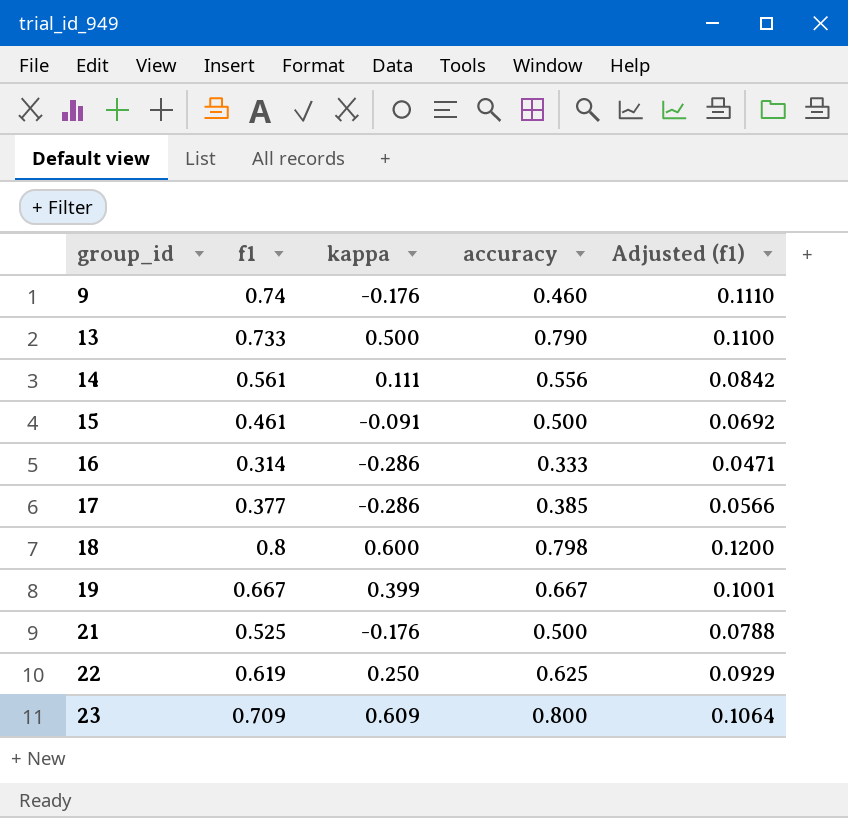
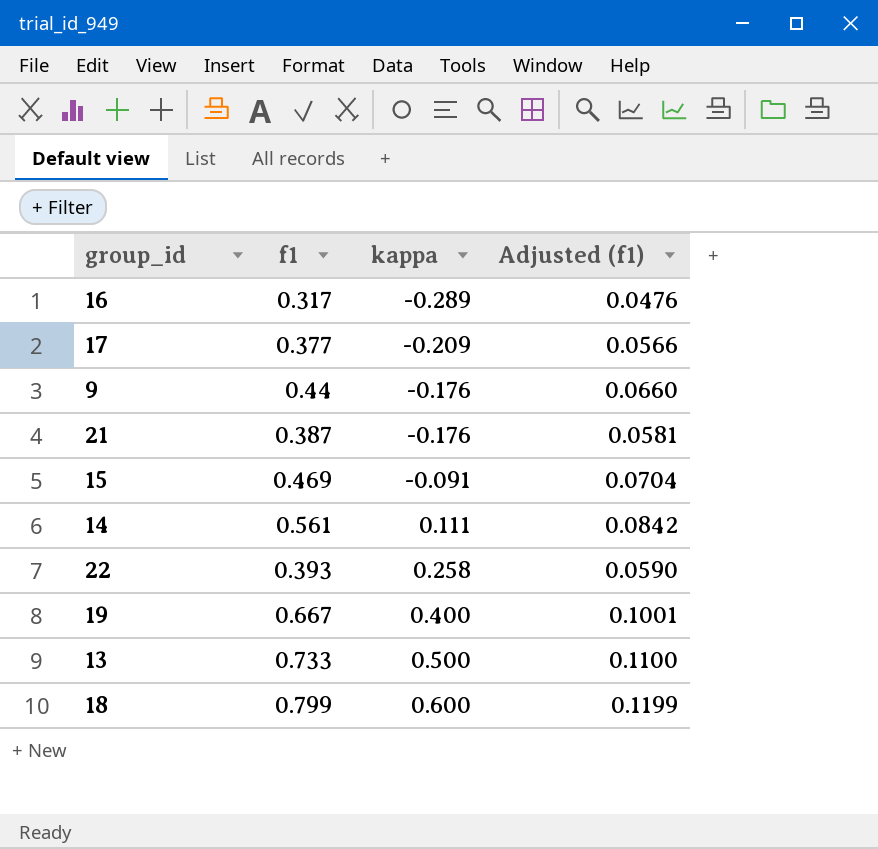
row order: group_id ascending -> kappa ascending
column accuracy | position: 4 -> none
row 23: 0.709 | 0.609 | 0.800 | 0.1064 -> none
16 | f1: 0.314 -> 0.317
16 | kappa: -0.286 -> -0.289
16 | Adjusted (f1): 0.0471 -> 0.0476
17 | kappa: -0.286 -> -0.209
9 | f1: 0.74 -> 0.44
9 | Adjusted (f1): 0.1110 -> 0.0660
21 | f1: 0.525 -> 0.387
21 | Adjusted (f1): 0.0788 -> 0.0581
15 | f1: 0.461 -> 0.469
15 | Adjusted (f1): 0.0692 -> 0.0704
22 | f1: 0.619 -> 0.393
22 | kappa: 0.250 -> 0.258
22 | Adjusted (f1): 0.0929 -> 0.0590
19 | kappa: 0.399 -> 0.400
18 | f1: 0.8 -> 0.799
18 | Adjusted (f1): 0.1200 -> 0.1199

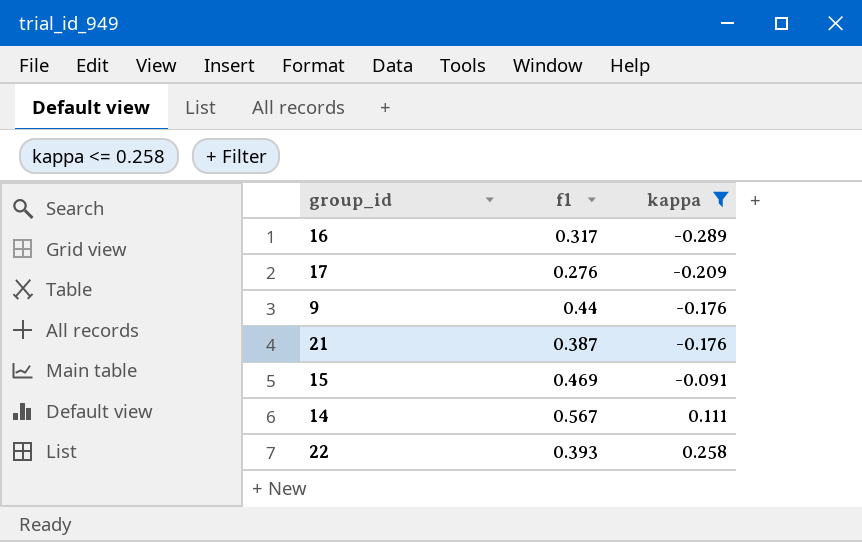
filter: none -> kappa <= 0.258
column Adjusted (f1) | formula: [f1] * 0.15 -> none
17 | f1: 0.377 -> 0.276
14 | f1: 0.561 -> 0.567

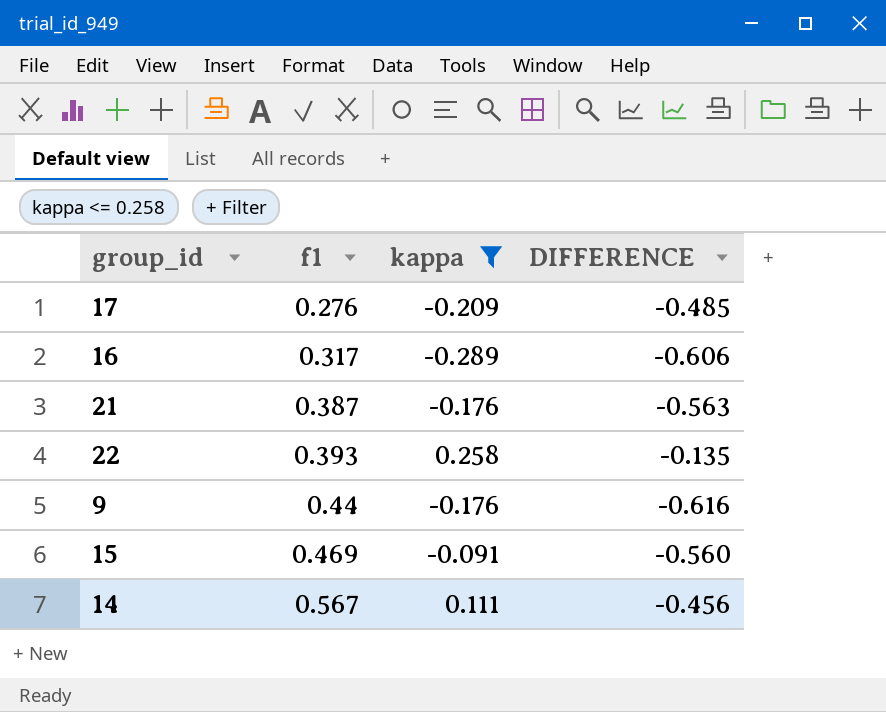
row order: kappa ascending -> f1 ascending
column DIFFERENCE | formula: none -> [kappa] - [f1]

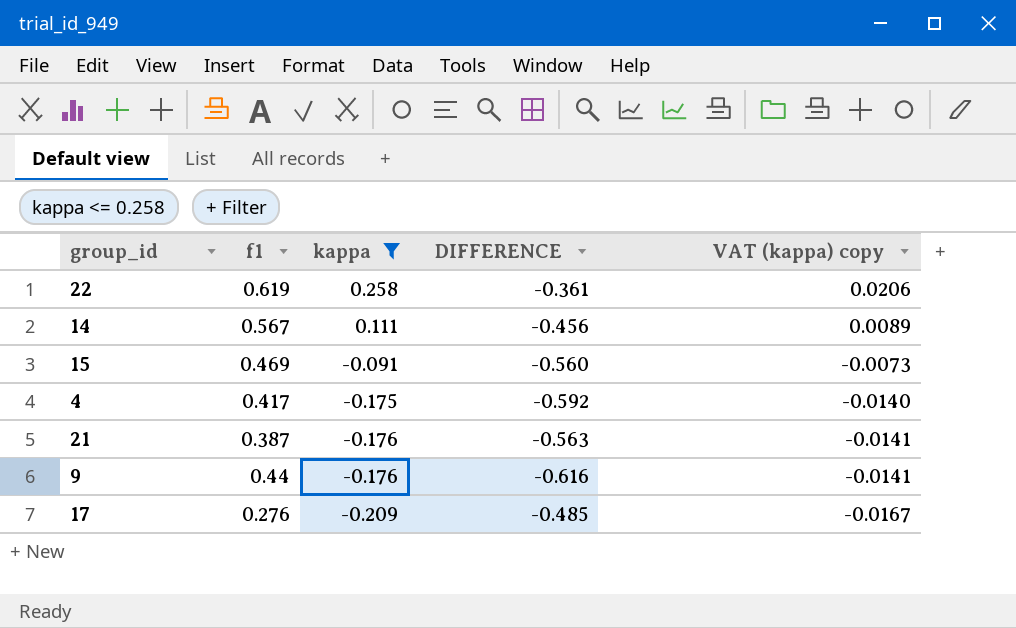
row order: f1 ascending -> kappa descending
column VAT (kappa) copy | formula: none -> [kappa] * 0.08
row 16: 0.317 | -0.289 | -0.606 -> none
22 | f1: 0.393 -> 0.619
22 | DIFFERENCE: -0.135 -> -0.361
row 4: none -> 0.417 | -0.175 | -0.592 | -0.0140

